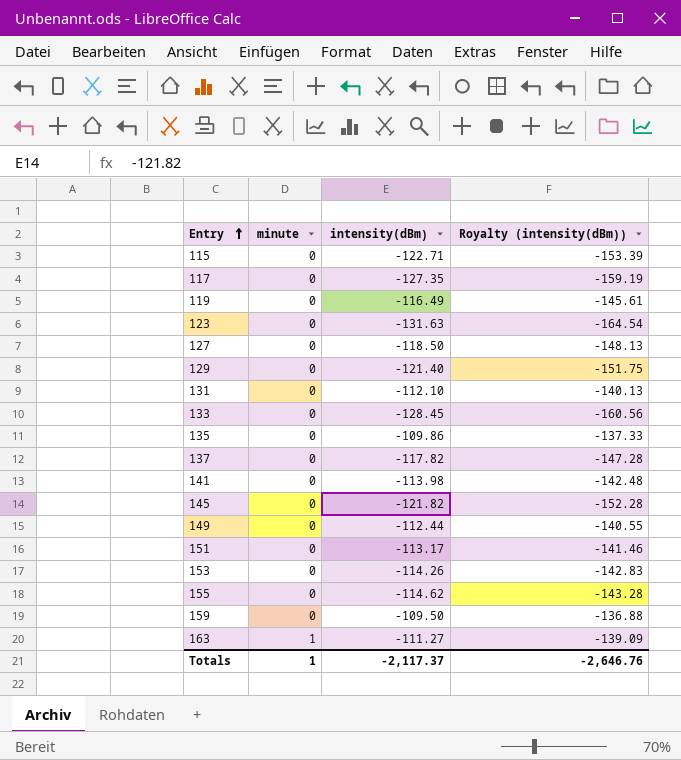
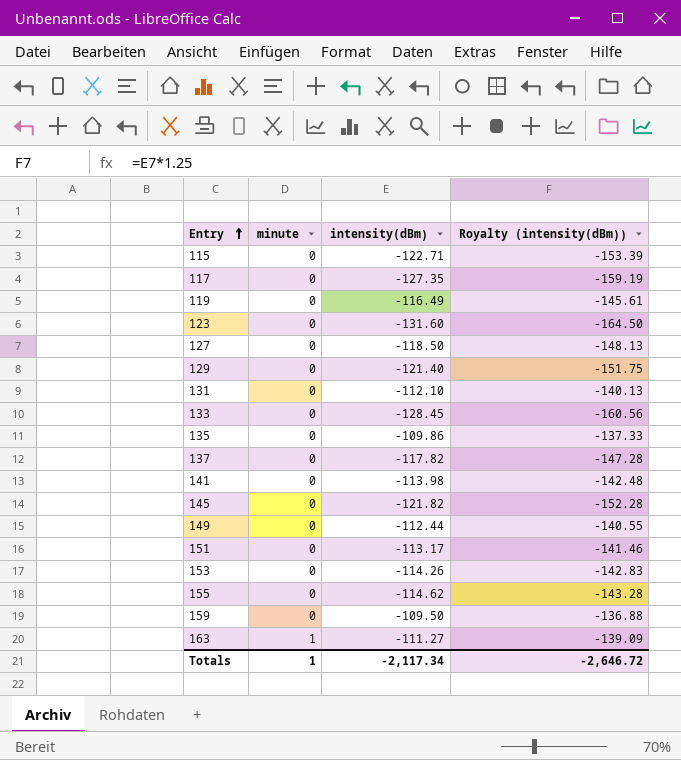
123 | intensity(dBm): -131.63 -> -131.60
123 | Royalty (intensity(dBm)): -164.54 -> -164.50
Totals | intensity(dBm): -2,117.37 -> -2,117.34
Totals | Royalty (intensity(dBm)): -2,646.76 -> -2,646.72

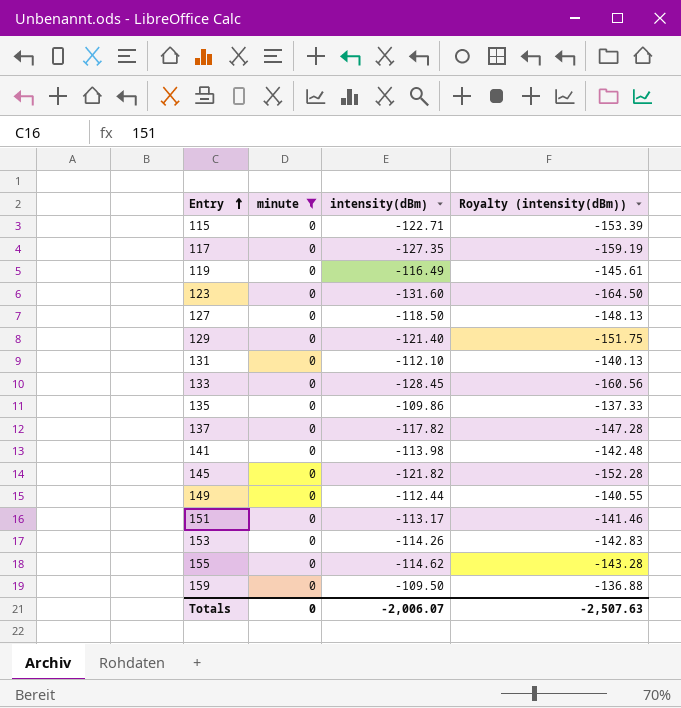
filter: none -> minute = 0
Totals | minute: 1 -> 0
Totals | intensity(dBm): -2,117.34 -> -2,006.07
Totals | Royalty (intensity(dBm)): -2,646.72 -> -2,507.63

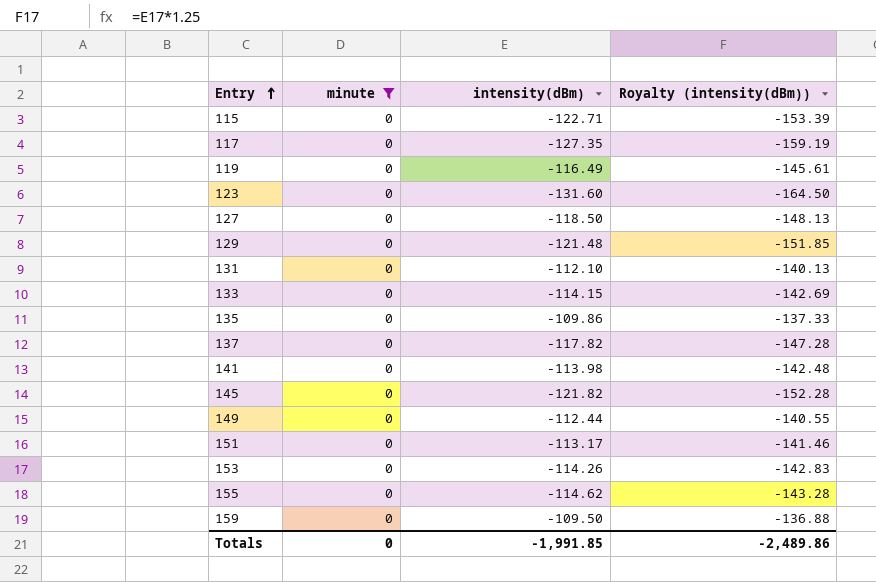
129 | intensity(dBm): -121.40 -> -121.48
129 | Royalty (intensity(dBm)): -151.75 -> -151.85
133 | intensity(dBm): -128.45 -> -114.15
133 | Royalty (intensity(dBm)): -160.56 -> -142.69
Totals | intensity(dBm): -2,006.07 -> -1,991.85
Totals | Royalty (intensity(dBm)): -2,507.63 -> -2,489.86

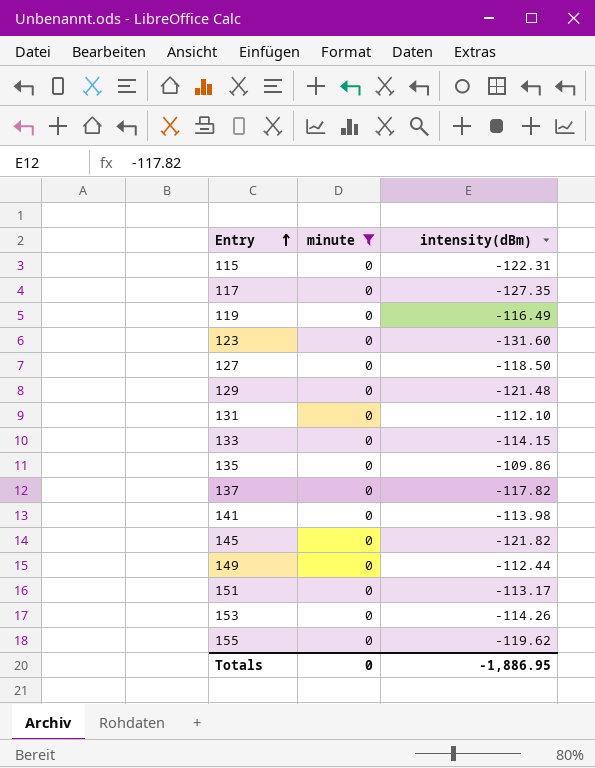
column Royalty (intensity(dBm)) | formula: [intensity(dBm)] * 1.25 -> none
row 159: 0 | -109.50 | -136.88 -> none
115 | intensity(dBm): -122.71 -> -122.31
155 | intensity(dBm): -114.62 -> -119.62
Totals | intensity(dBm): -1,991.85 -> -1,886.95

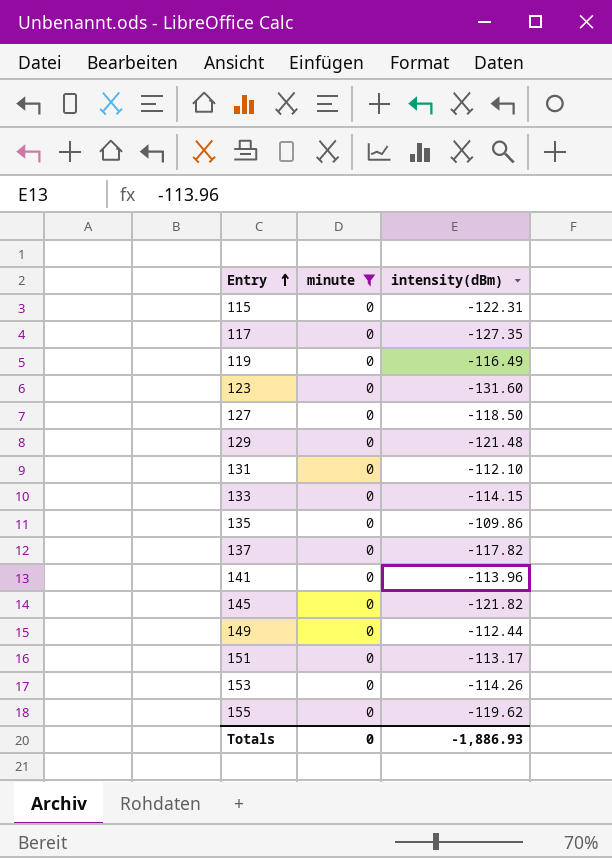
141 | intensity(dBm): -113.98 -> -113.96
Totals | intensity(dBm): -1,886.95 -> -1,886.93

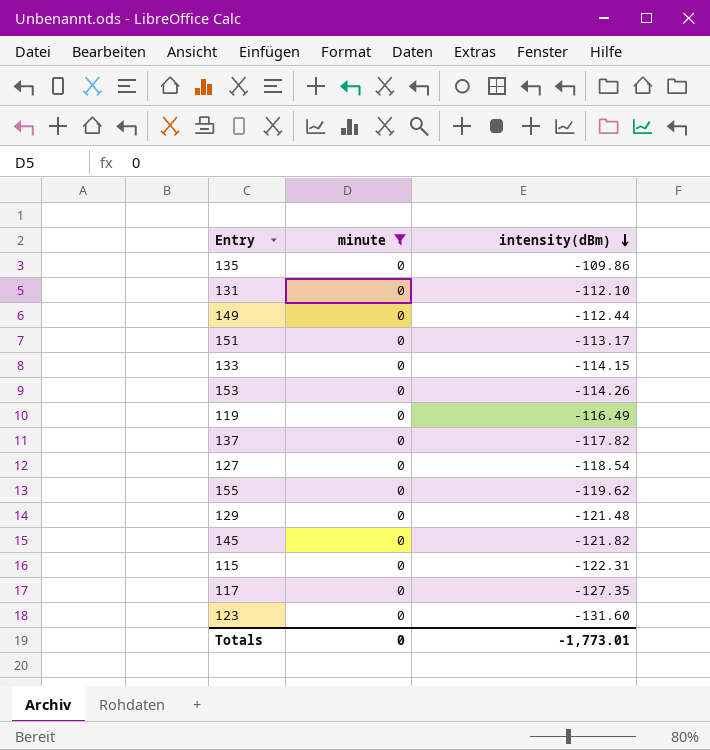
row order: Entry ascending -> intensity(dBm) descending
row 141: 0 | -113.96 -> none
127 | intensity(dBm): -118.50 -> -118.54
Totals | intensity(dBm): -1,886.93 -> -1,773.01

